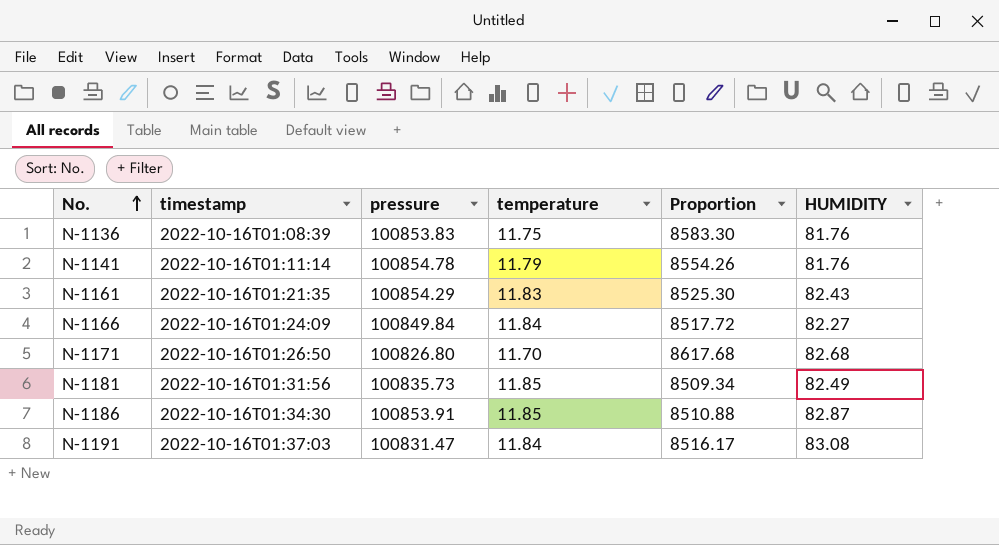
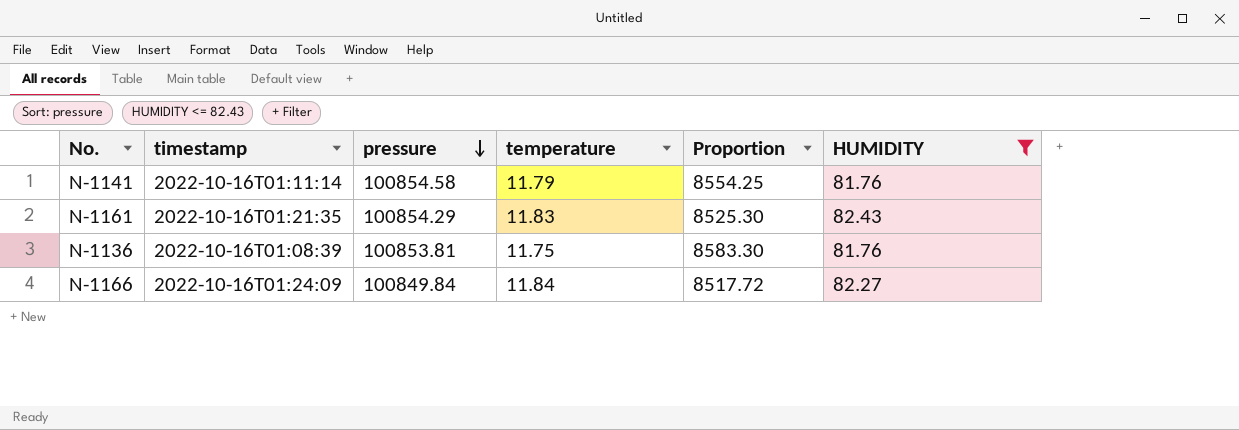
filter: none -> HUMIDITY <= 82.43
row order: No. ascending -> pressure descending
N-1141 | pressure: 100854.78 -> 100854.58
N-1141 | Proportion: 8554.26 -> 8554.25
N-1136 | pressure: 100853.83 -> 100853.81

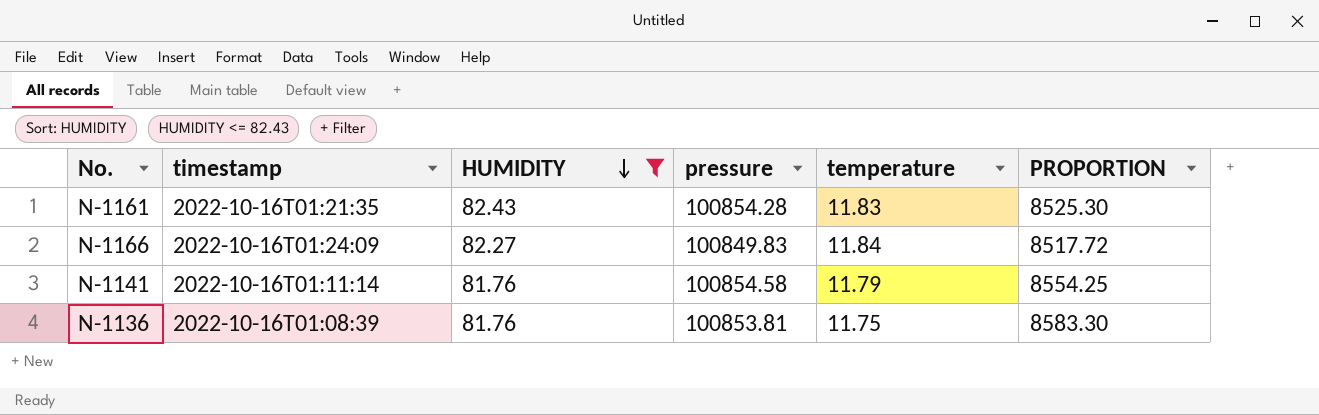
row order: pressure descending -> HUMIDITY descending
column HUMIDITY | position: 6 -> 3
column name: Proportion -> PROPORTION
N-1161 | pressure: 100854.29 -> 100854.28
N-1166 | pressure: 100849.84 -> 100849.83

